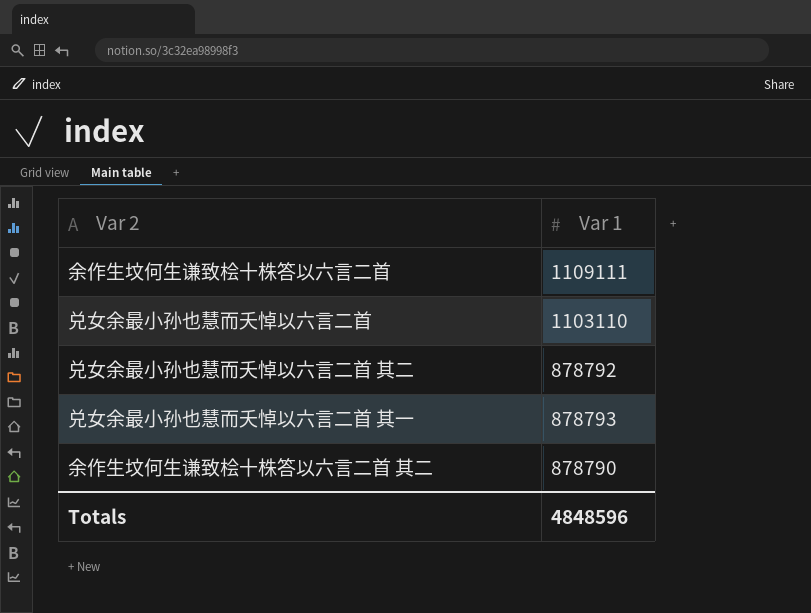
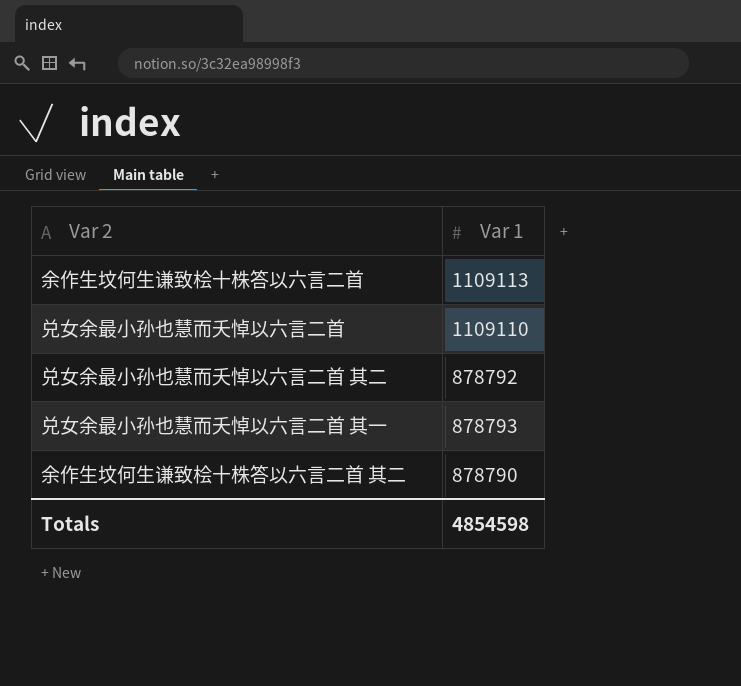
余作生坟何生谦致桧十株答以六言二首 | Var 1: 1109111 -> 1109113
兑女余最小孙也慧而夭悼以六言二首 | Var 1: 1103110 -> 1109110
Totals | Var 1: 4848596 -> 4854598

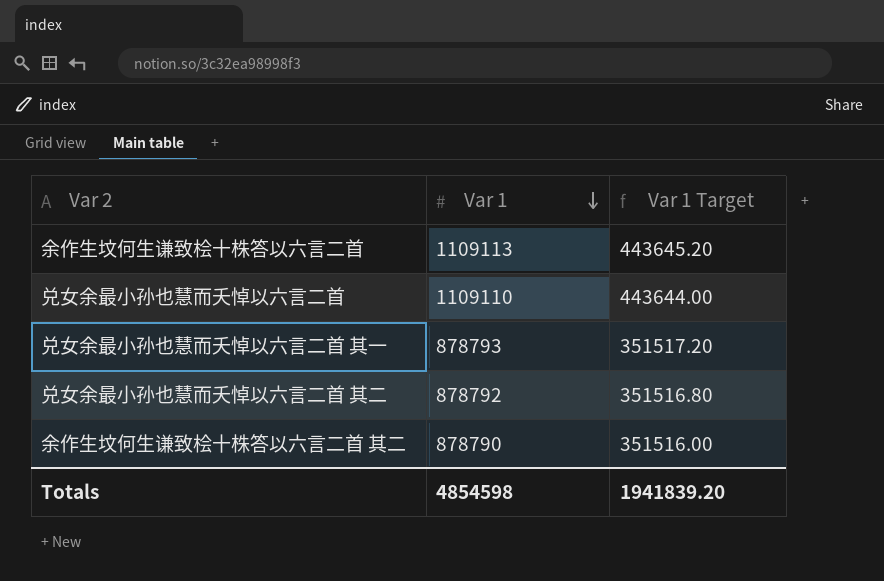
row order: none -> Var 1 descending
column Var 1 Target | formula: none -> [Var 1] * 0.4

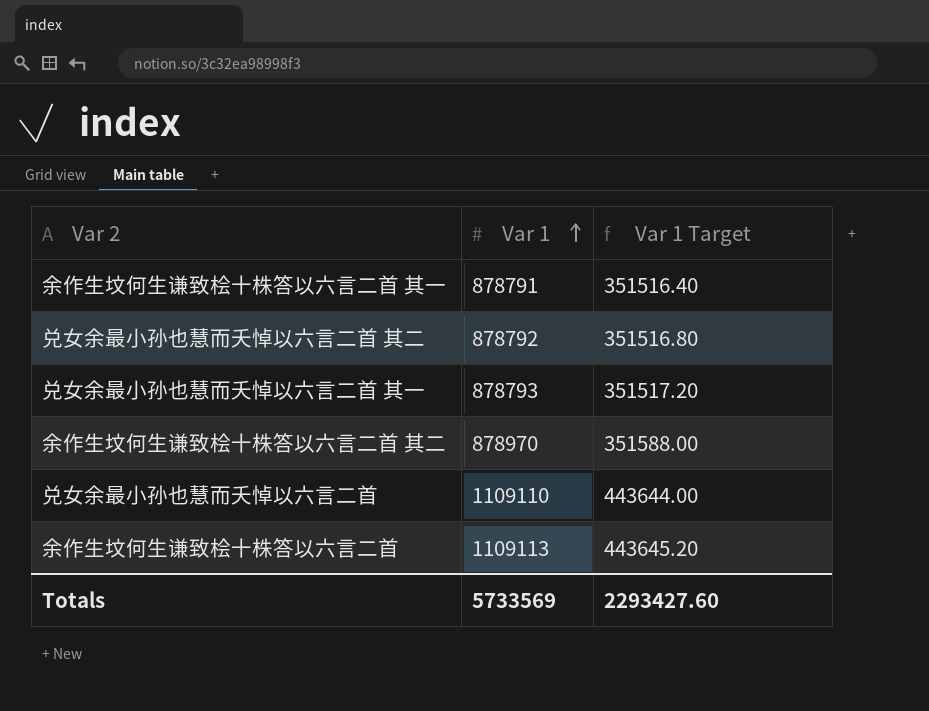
row order: Var 1 descending -> Var 1 ascending
row 余作生坟何生谦致桧十株答以六言二首 其一: none -> 878791 | 351516.40
余作生坟何生谦致桧十株答以六言二首 其二 | Var 1: 878790 -> 878970
余作生坟何生谦致桧十株答以六言二首 其二 | Var 1 Target: 351516.00 -> 351588.00
Totals | Var 1: 4854598 -> 5733569
Totals | Var 1 Target: 1941839.20 -> 2293427.60

